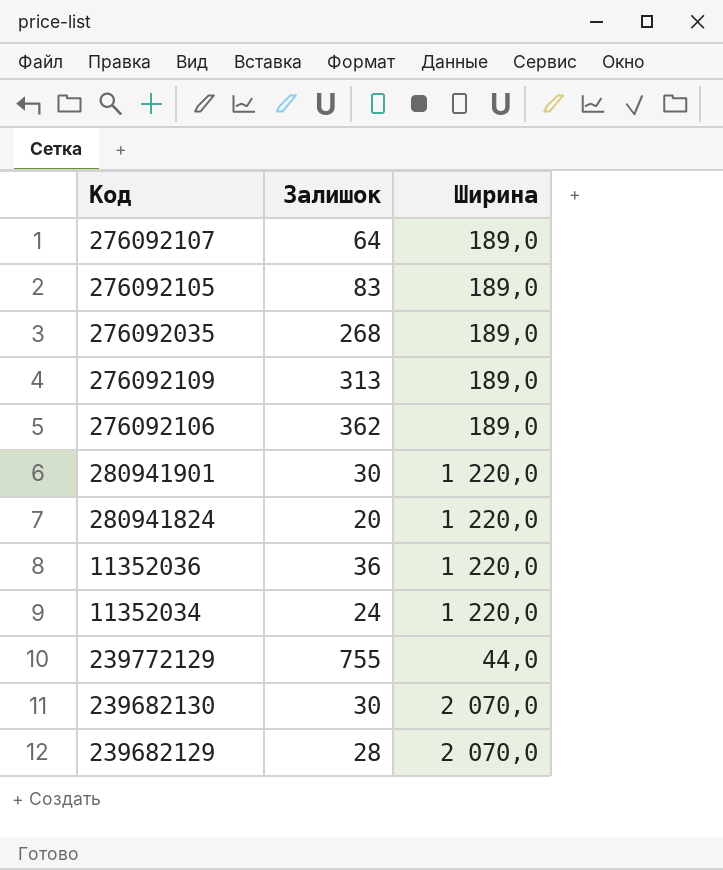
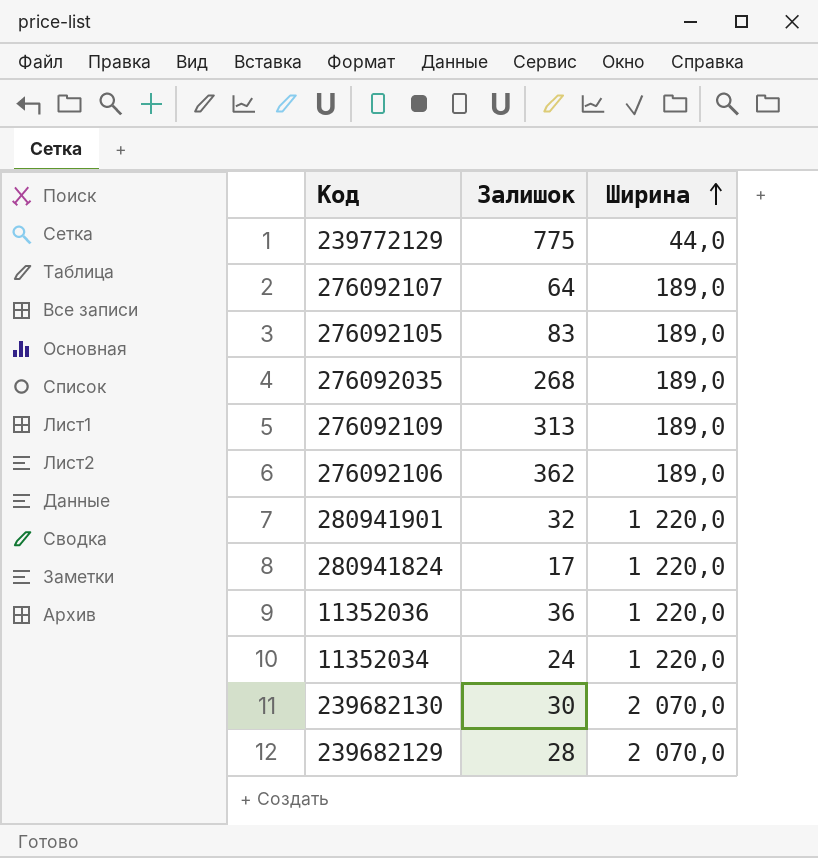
row order: none -> Ширина ascending
239772129 | Залишок: 755 -> 775
280941901 | Залишок: 30 -> 32
280941824 | Залишок: 20 -> 17

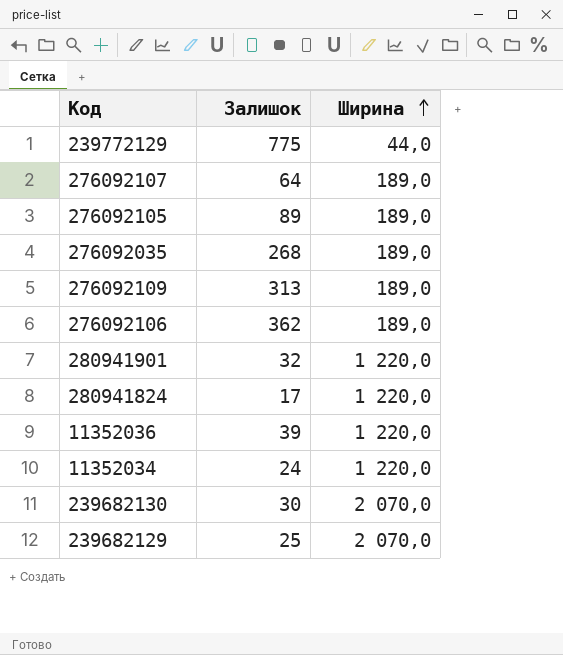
276092105 | Залишок: 83 -> 89
11352036 | Залишок: 36 -> 39
239682129 | Залишок: 28 -> 25

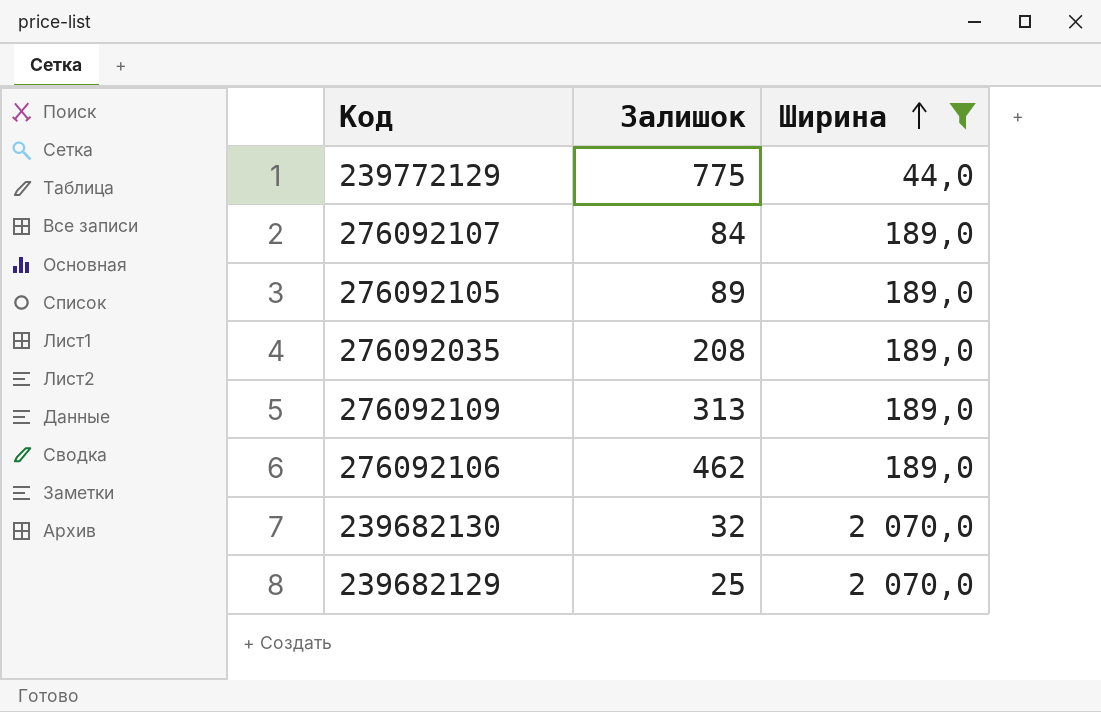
filter: none -> Ширина != 1 220,0
276092107 | Залишок: 64 -> 84
276092035 | Залишок: 268 -> 208
276092106 | Залишок: 362 -> 462
239682130 | Залишок: 30 -> 32

